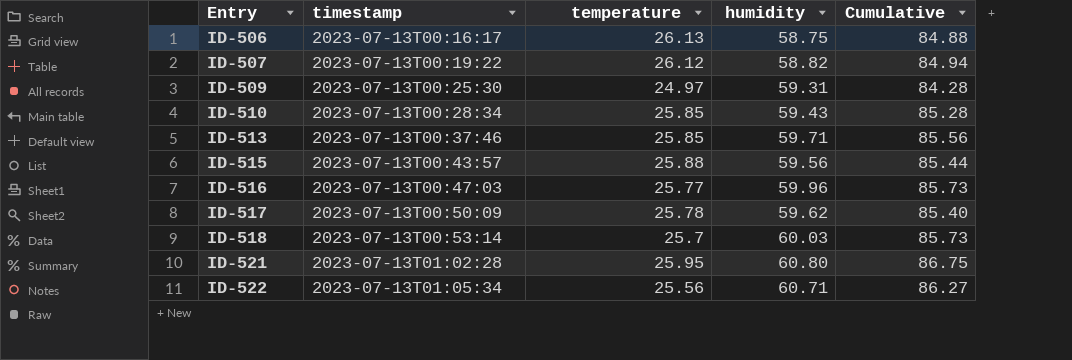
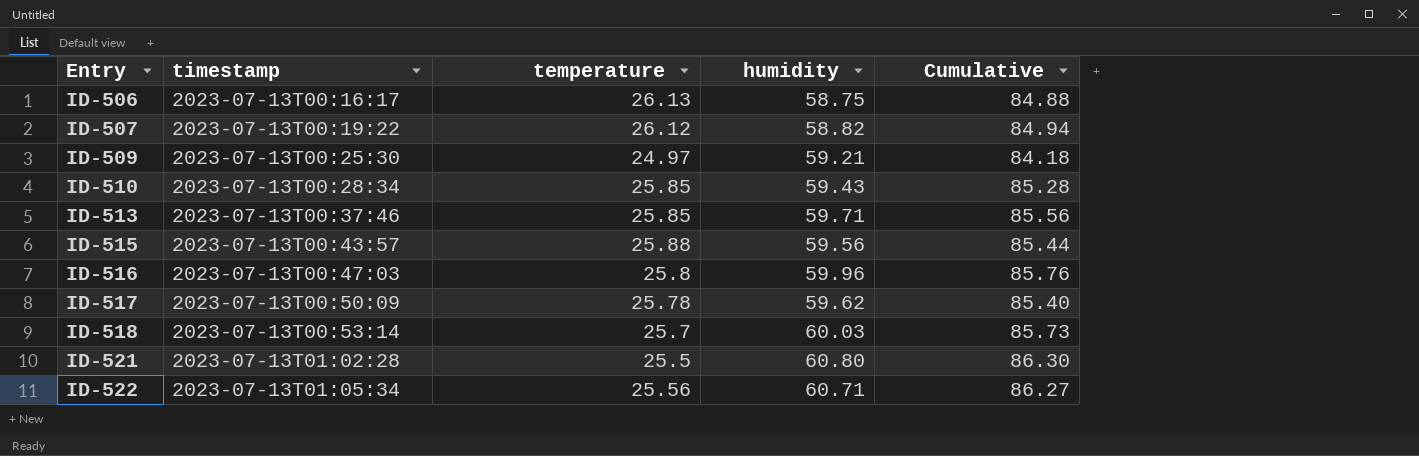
ID-509 | humidity: 59.31 -> 59.21
ID-509 | Cumulative: 84.28 -> 84.18
ID-516 | temperature: 25.77 -> 25.8
ID-516 | Cumulative: 85.73 -> 85.76
ID-521 | temperature: 25.95 -> 25.5
ID-521 | Cumulative: 86.75 -> 86.30

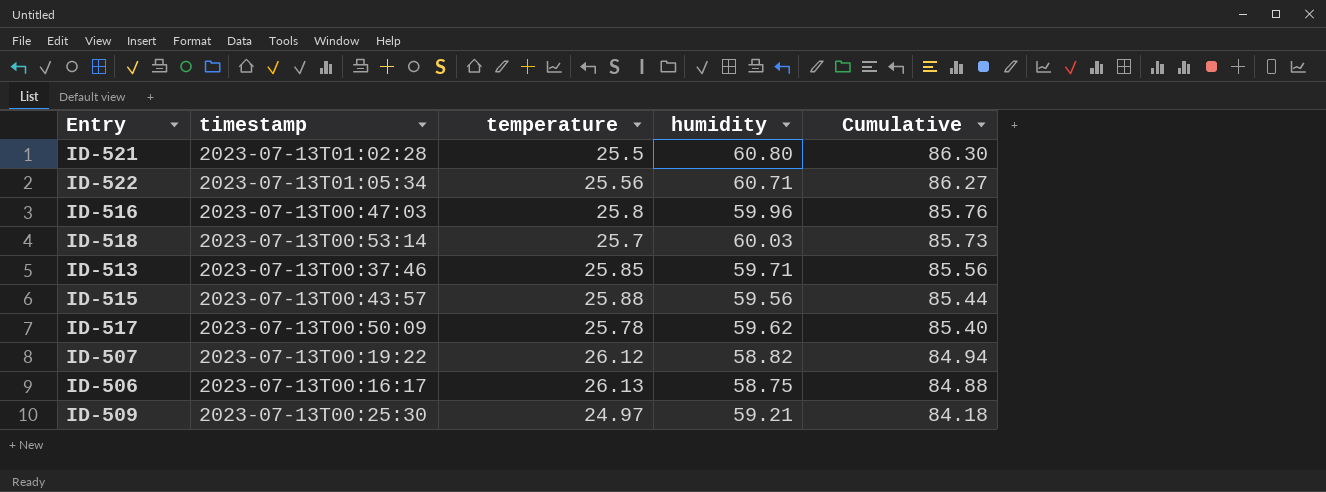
row order: Entry ascending -> Cumulative descending
row ID-510: 2023-07-13T00:28:34 | 25.85 | 59.43 | 85.28 -> none

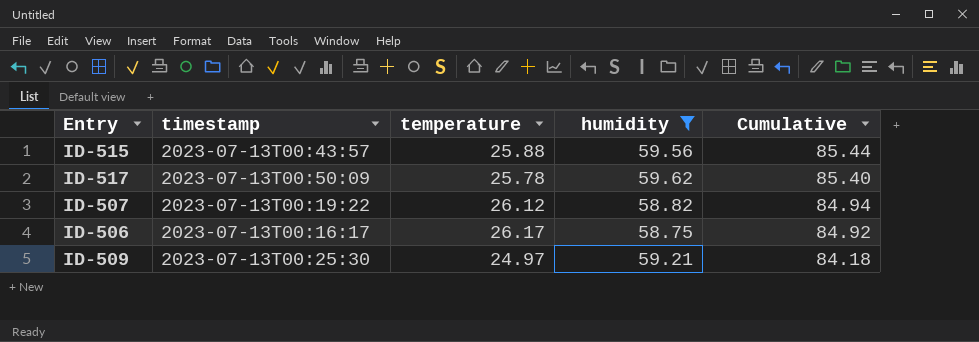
filter: none -> humidity <= 59.62
ID-506 | temperature: 26.13 -> 26.17
ID-506 | Cumulative: 84.88 -> 84.92

